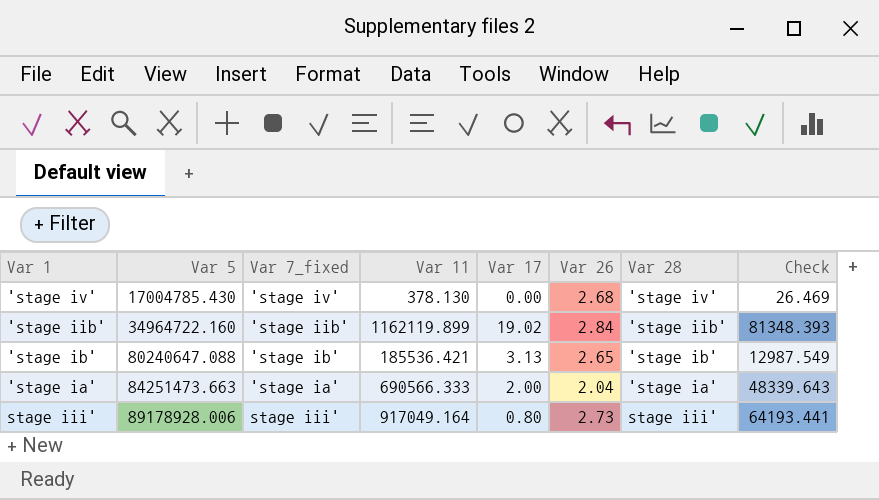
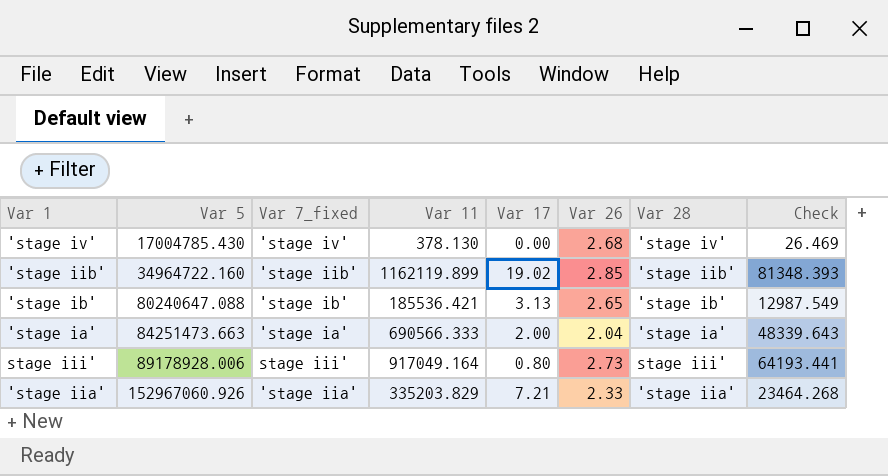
'stage iib' | Var 26: 2.84 -> 2.85
row 'stage iia': none -> 152967060.926 | 'stage iia' | 335203.829 | 7.21 | 2.33 | 'stage iia' | 23464.268

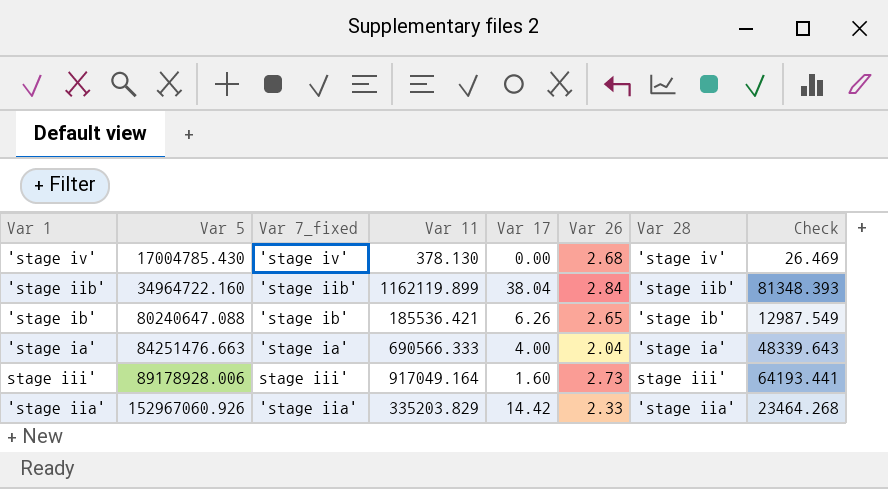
'stage iib' | Var 17: 19.02 -> 38.04
'stage iib' | Var 26: 2.85 -> 2.84
'stage ib' | Var 17: 3.13 -> 6.26
'stage ia' | Var 5: 84251473.663 -> 84251476.663
'stage ia' | Var 17: 2.00 -> 4.00
stage iii' | Var 17: 0.80 -> 1.60
'stage iia' | Var 17: 7.21 -> 14.42

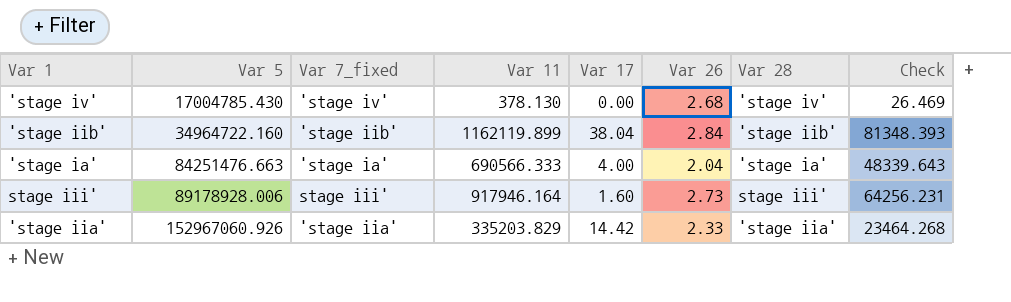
row 'stage ib': 80240647.088 | 'stage ib' | 185536.421 | 6.26 | 2.65 | 'stage ib' | 12987.549 -> none
stage iii' | Var 11: 917049.164 -> 917946.164
stage iii' | Check: 64193.441 -> 64256.231

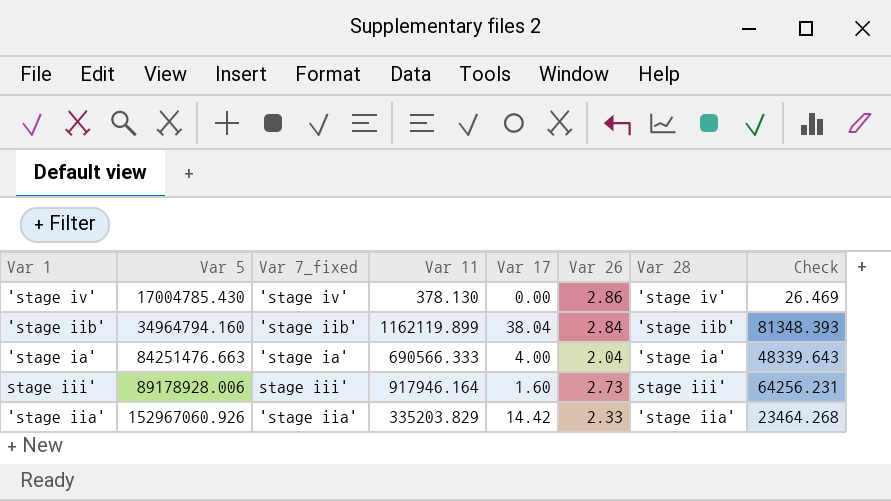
'stage iv' | Var 26: 2.68 -> 2.86
'stage iib' | Var 5: 34964722.160 -> 34964794.160

